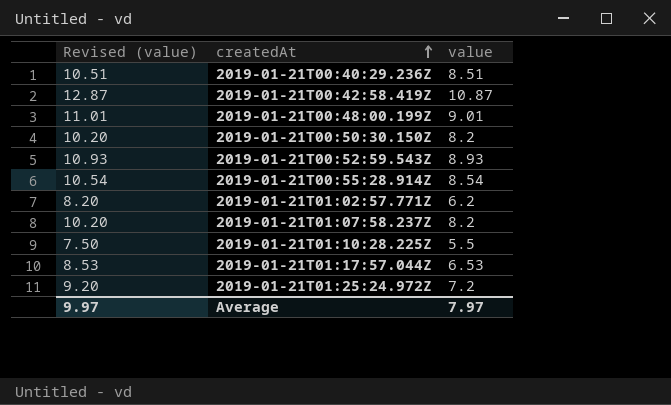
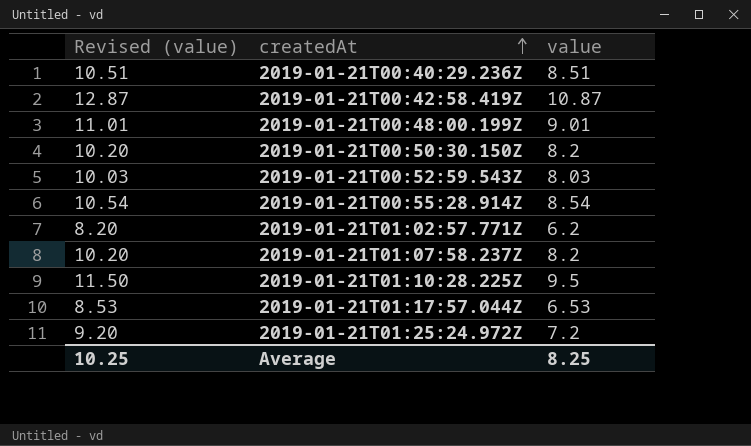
2019-01-21T00:52:59.543Z | Revised (value): 10.93 -> 10.03
2019-01-21T00:52:59.543Z | value: 8.93 -> 8.03
2019-01-21T01:10:28.225Z | Revised (value): 7.50 -> 11.50
2019-01-21T01:10:28.225Z | value: 5.5 -> 9.5
Average | Revised (value): 9.97 -> 10.25
Average | value: 7.97 -> 8.25

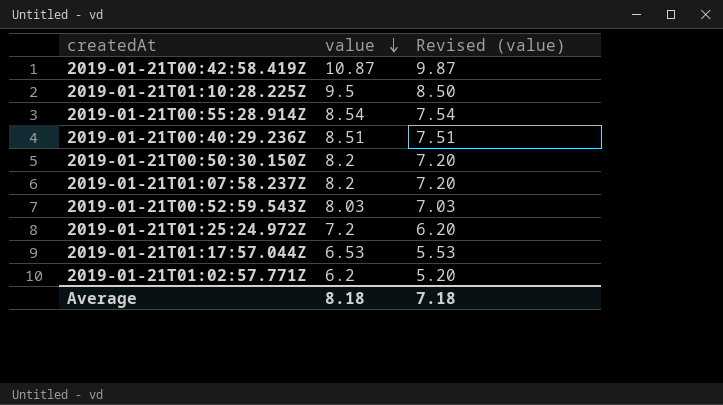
row order: createdAt ascending -> value descending
column Revised (value) | formula: [value] + 2 -> [value] - 1
column Revised (value) | position: 1 -> 3
row 2019-01-21T00:48:00.199Z: 11.01 | 9.01 -> none
Average | value: 8.25 -> 8.18
Average | Revised (value): 10.25 -> 7.18

